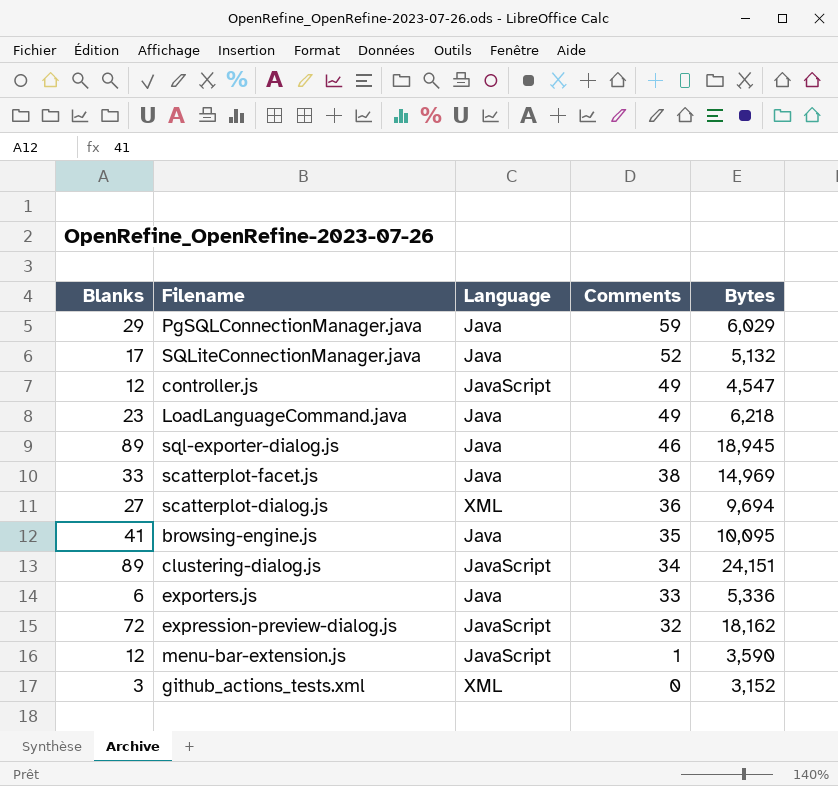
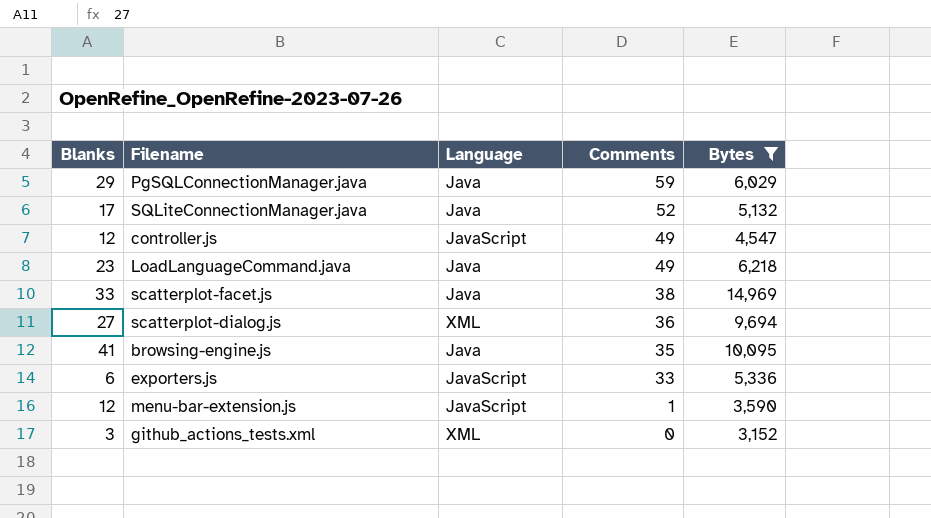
filter: none -> Bytes <= 14,969
exporters.js | Language: Java -> JavaScript

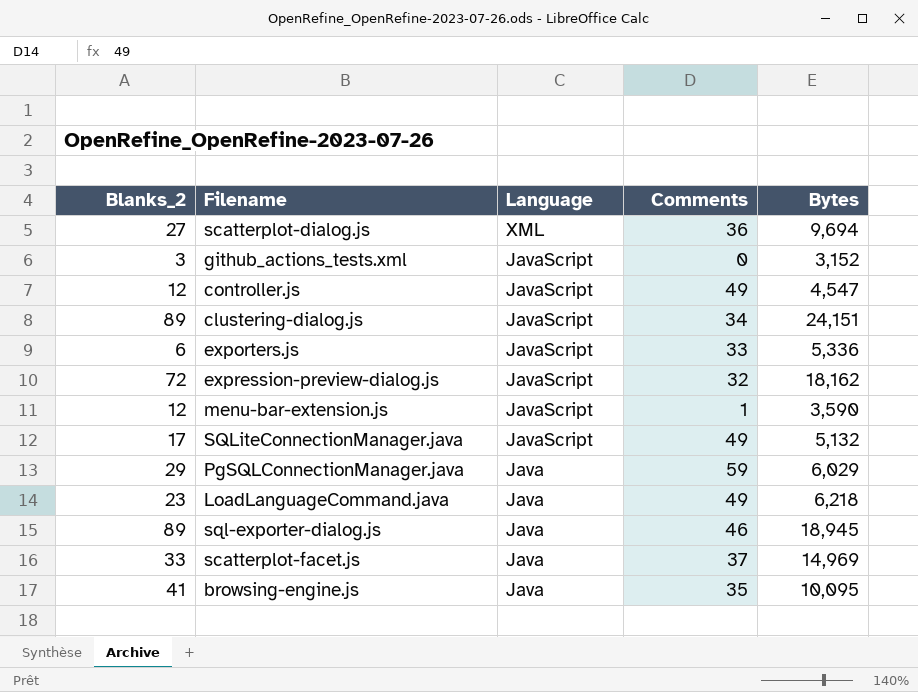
filter: Bytes <= 14,969 -> none
row order: Comments descending -> Language descending
column name: Blanks -> Blanks_2
github_actions_tests.xml | Language: XML -> JavaScript
SQLiteConnectionManager.java | Language: Java -> JavaScript
SQLiteConnectionManager.java | Comments: 52 -> 49
scatterplot-facet.js | Comments: 38 -> 37

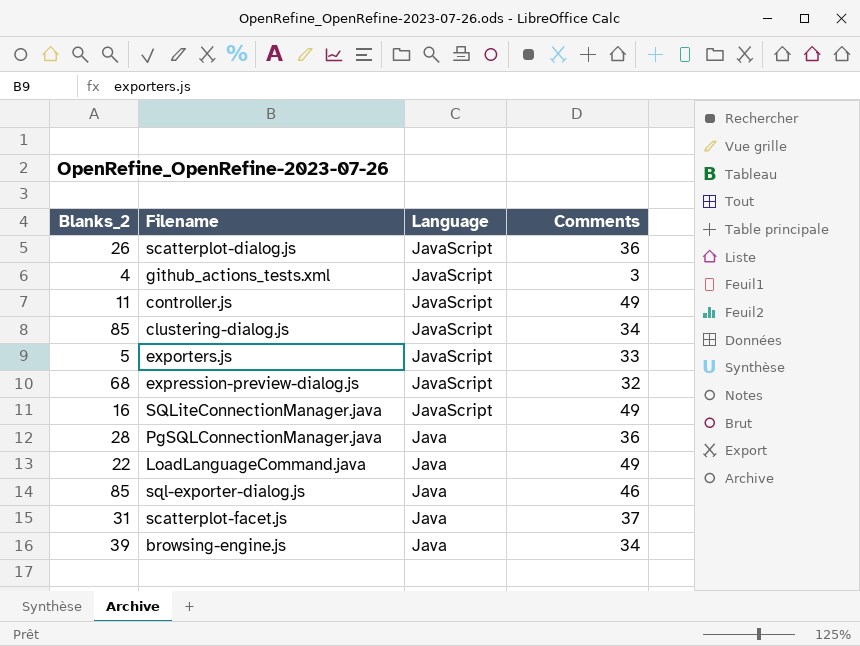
column Bytes | position: 5 -> none
row menu-bar-extension.js: 12 | JavaScript | 1 | 3,590 -> none
scatterplot-dialog.js | Blanks_2: 27 -> 26
scatterplot-dialog.js | Language: XML -> JavaScript
github_actions_tests.xml | Blanks_2: 3 -> 4
github_actions_tests.xml | Comments: 0 -> 3
controller.js | Blanks_2: 12 -> 11
clustering-dialog.js | Blanks_2: 89 -> 85
exporters.js | Blanks_2: 6 -> 5
expression-preview-dialog.js | Blanks_2: 72 -> 68
SQLiteConnectionManager.java | Blanks_2: 17 -> 16
PgSQLConnectionManager.java | Blanks_2: 29 -> 28
PgSQLConnectionManager.java | Comments: 59 -> 36
LoadLanguageCommand.java | Blanks_2: 23 -> 22
sql-exporter-dialog.js | Blanks_2: 89 -> 85
scatterplot-facet.js | Blanks_2: 33 -> 31
browsing-engine.js | Blanks_2: 41 -> 39
browsing-engine.js | Comments: 35 -> 34

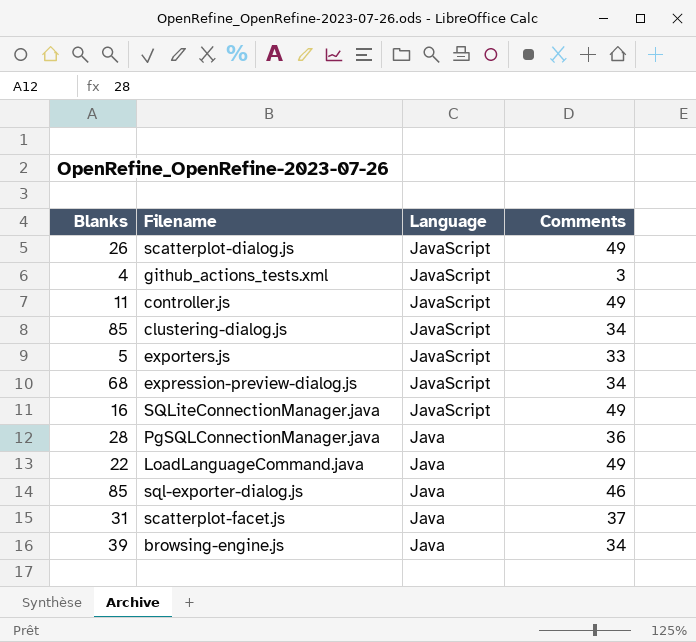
column name: Blanks_2 -> Blanks
scatterplot-dialog.js | Comments: 36 -> 49
expression-preview-dialog.js | Comments: 32 -> 34

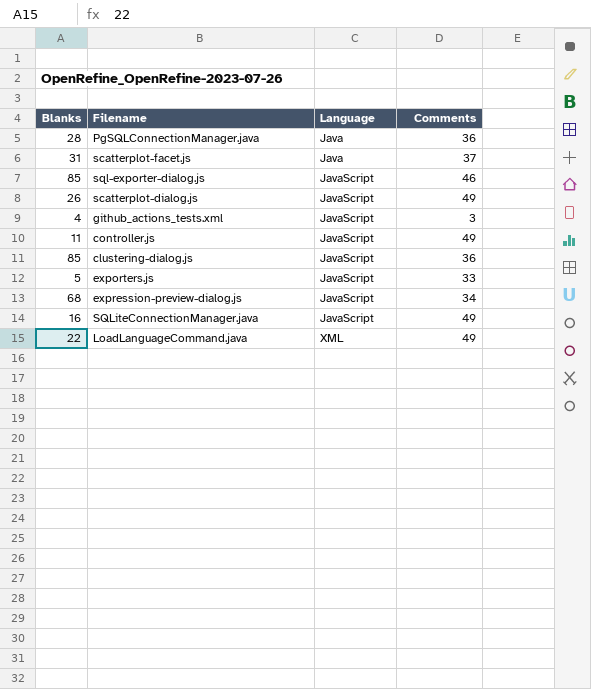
row order: Language descending -> Language ascending
row browsing-engine.js: 39 | Java | 34 -> none
sql-exporter-dialog.js | Language: Java -> JavaScript
clustering-dialog.js | Comments: 34 -> 36
LoadLanguageCommand.java | Language: Java -> XML

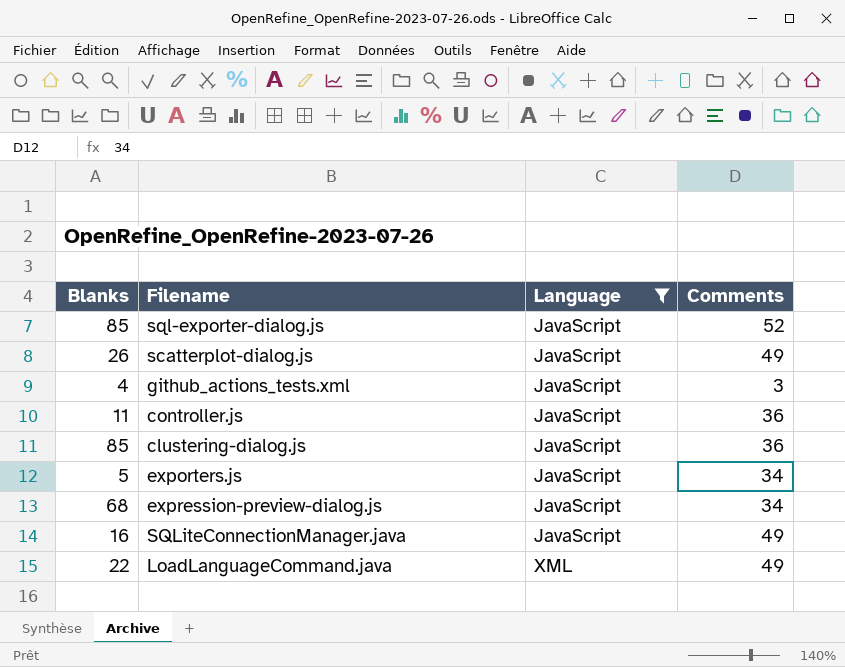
filter: none -> Language != Java
sql-exporter-dialog.js | Comments: 46 -> 52
controller.js | Comments: 49 -> 36
exporters.js | Comments: 33 -> 34

